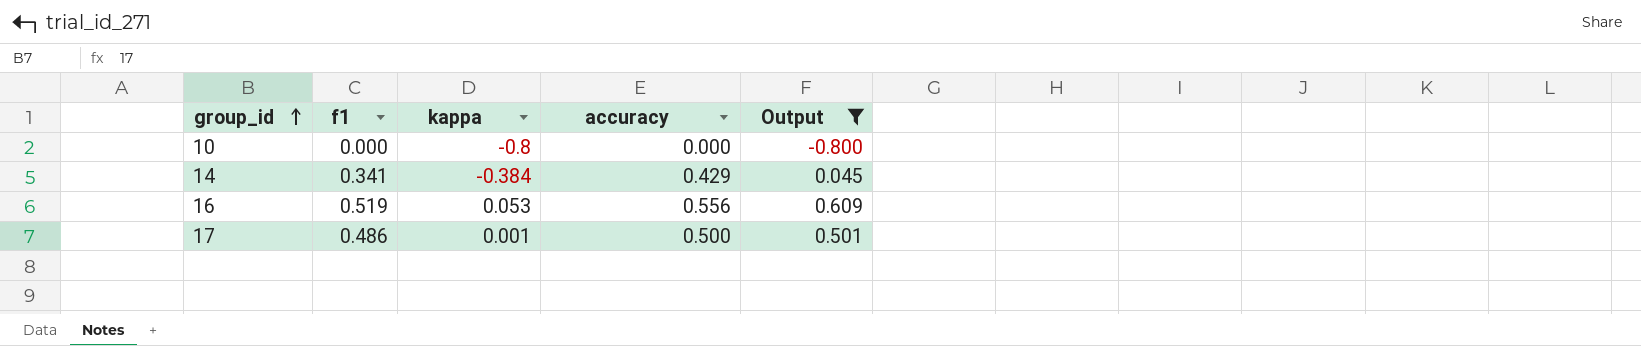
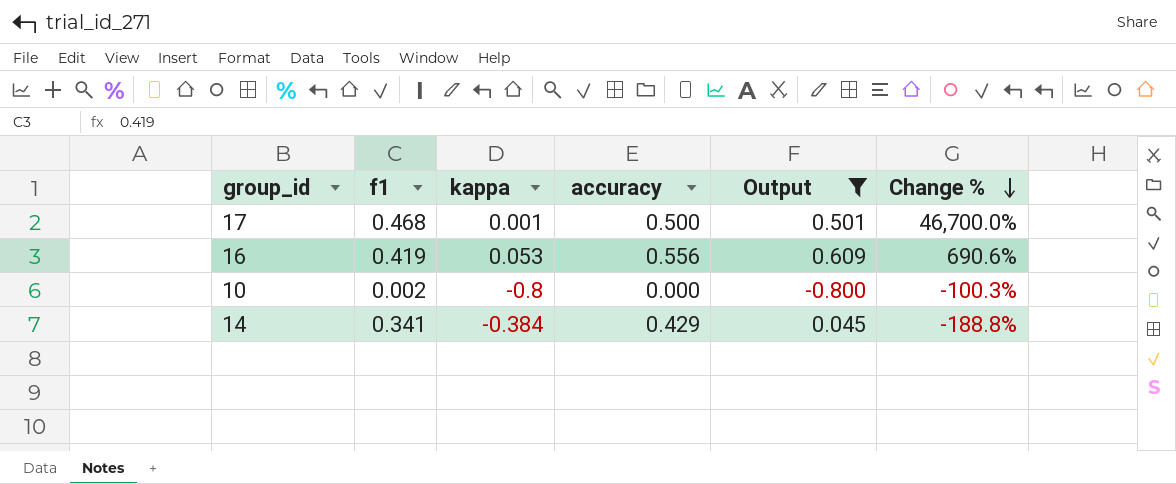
row order: group_id ascending -> Change % descending
column Change % | formula: none -> ([f1] - [kappa]) / [kappa]
17 | f1: 0.486 -> 0.468
16 | f1: 0.519 -> 0.419
10 | f1: 0.000 -> 0.002

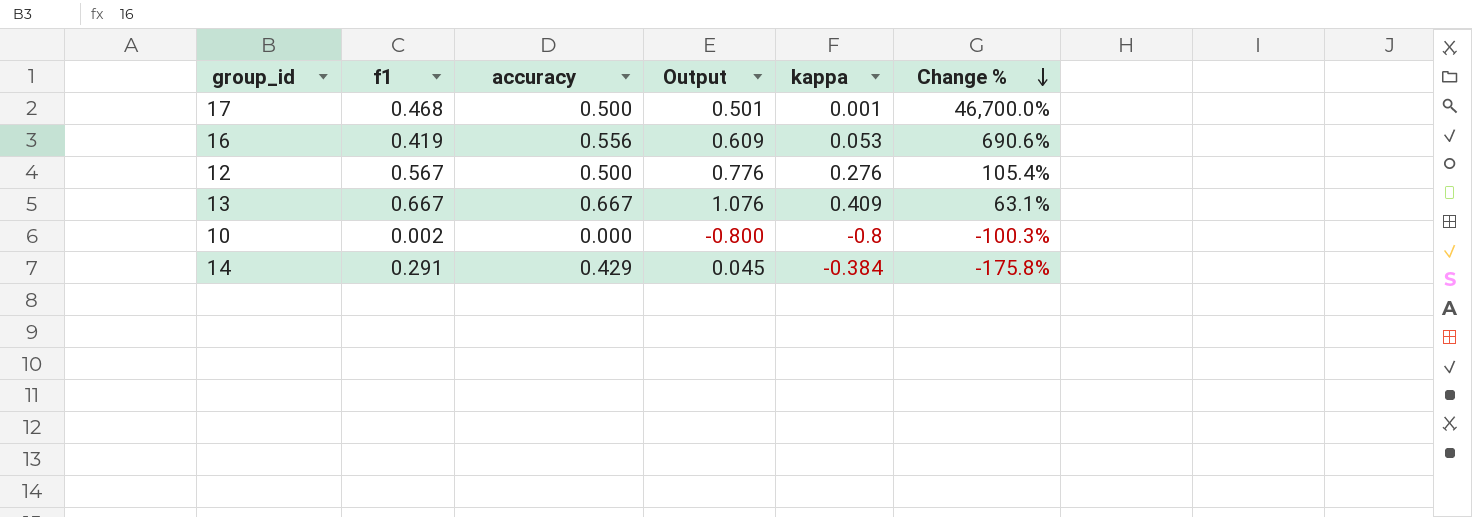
filter: Output <= 0.609 -> none
column kappa | position: 3 -> 5
14 | f1: 0.341 -> 0.291
14 | Change %: -188.8% -> -175.8%

